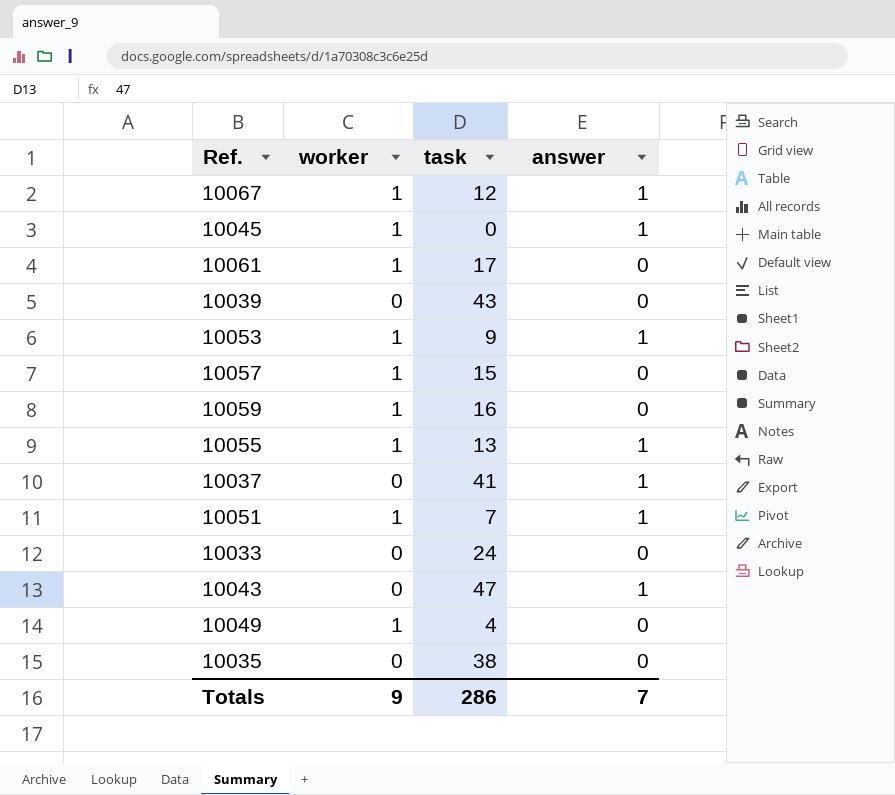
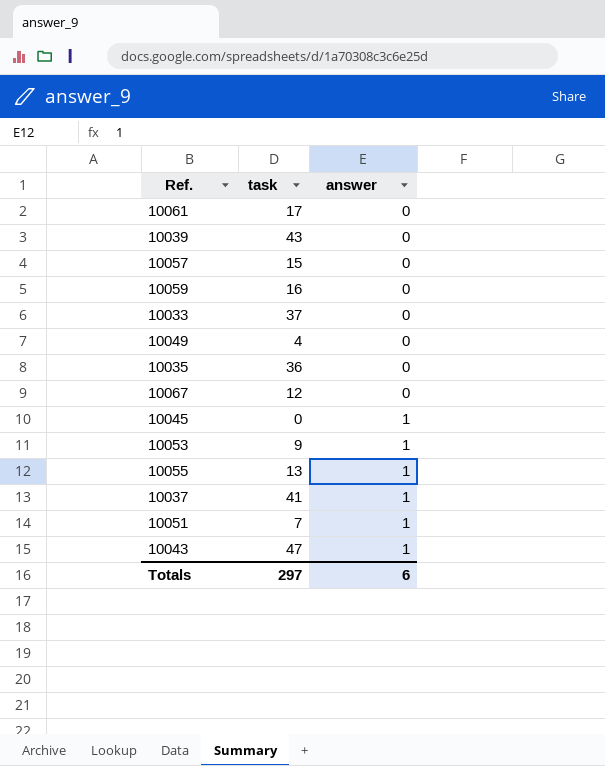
row order: none -> answer ascending
column worker | position: 2 -> none
10033 | task: 24 -> 37
10035 | task: 38 -> 36
10067 | answer: 1 -> 0
Totals | task: 286 -> 297
Totals | answer: 7 -> 6

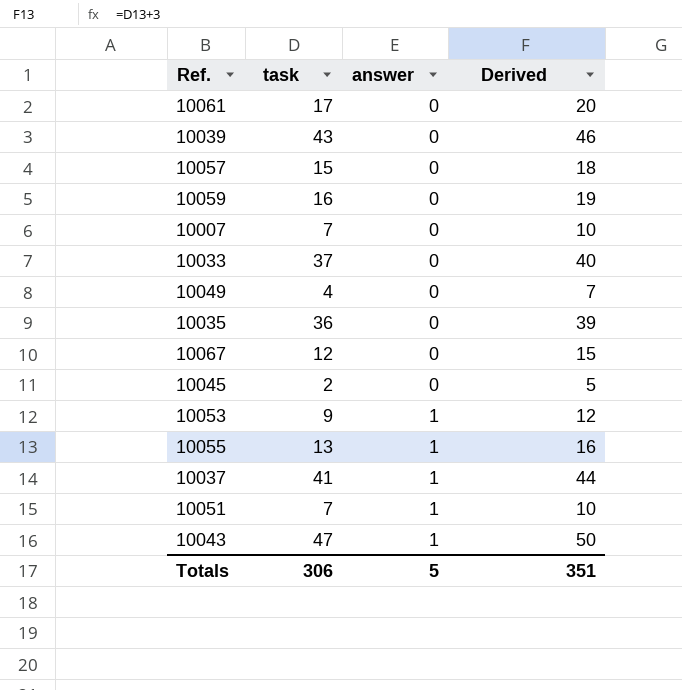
column Derived | formula: none -> [task] + 3
row 10007: none -> 7 | 0 | 10
10045 | task: 0 -> 2
10045 | answer: 1 -> 0
Totals | task: 297 -> 306
Totals | answer: 6 -> 5

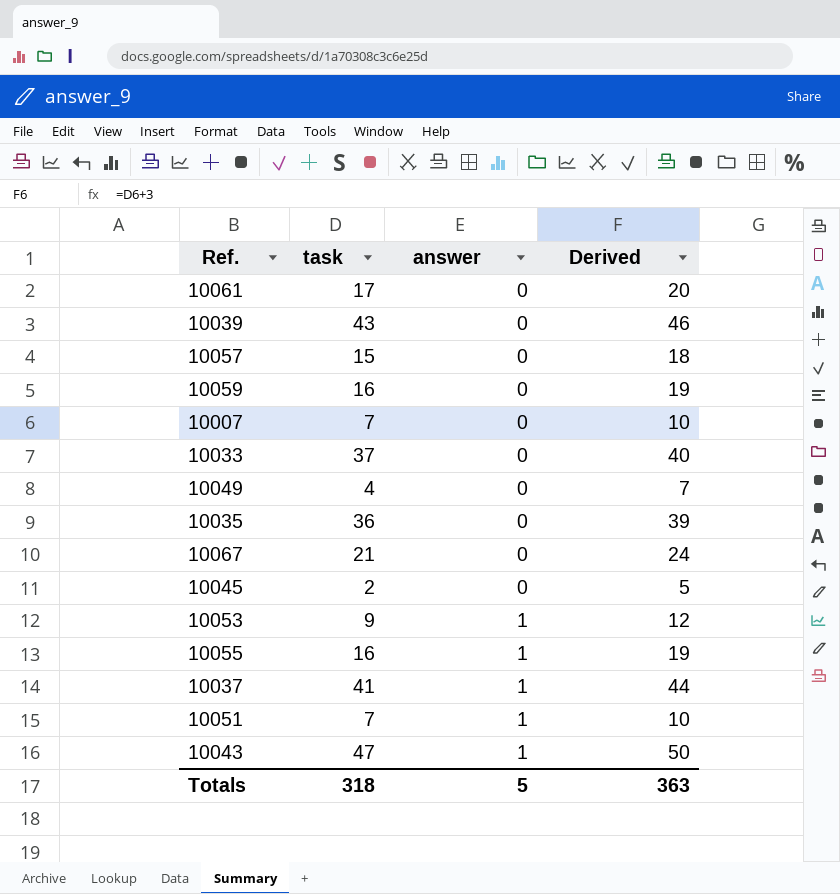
10067 | task: 12 -> 21
10067 | Derived: 15 -> 24
10055 | task: 13 -> 16
10055 | Derived: 16 -> 19
Totals | task: 306 -> 318
Totals | Derived: 351 -> 363

